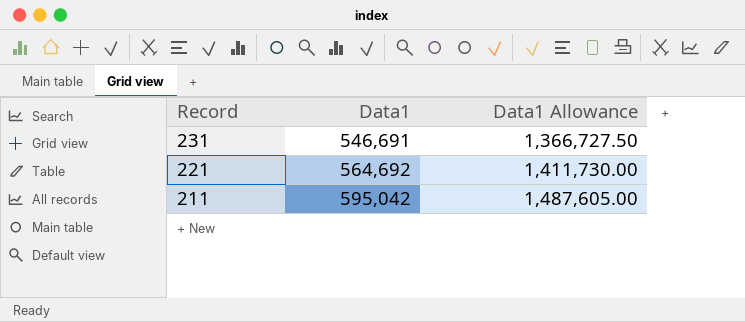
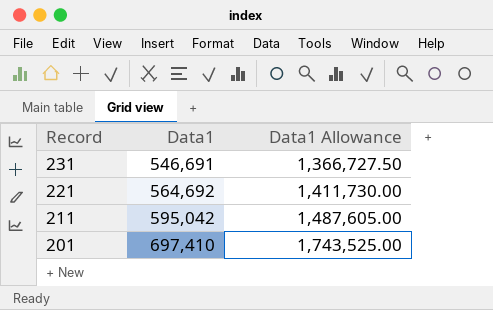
row 201: none -> 697,410 | 1,743,525.00

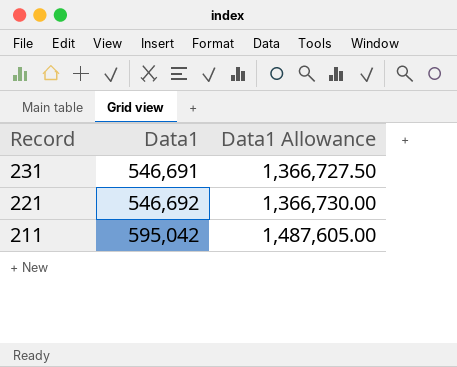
row 201: 697,410 | 1,743,525.00 -> none
221 | Data1: 564,692 -> 546,692
221 | Data1 Allowance: 1,411,730.00 -> 1,366,730.00

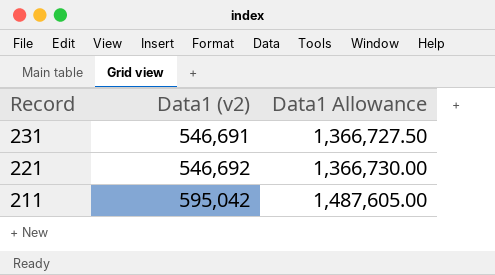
column name: Data1 -> Data1 (v2)

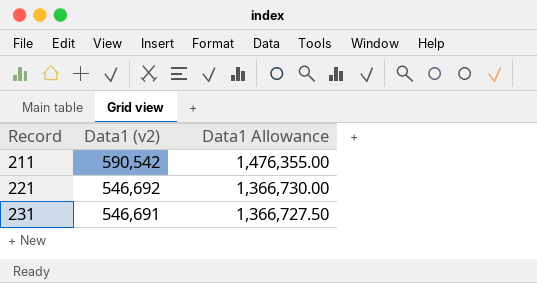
row order: Record descending -> Record ascending
211 | Data1 (v2): 595,042 -> 590,542
211 | Data1 Allowance: 1,487,605.00 -> 1,476,355.00

